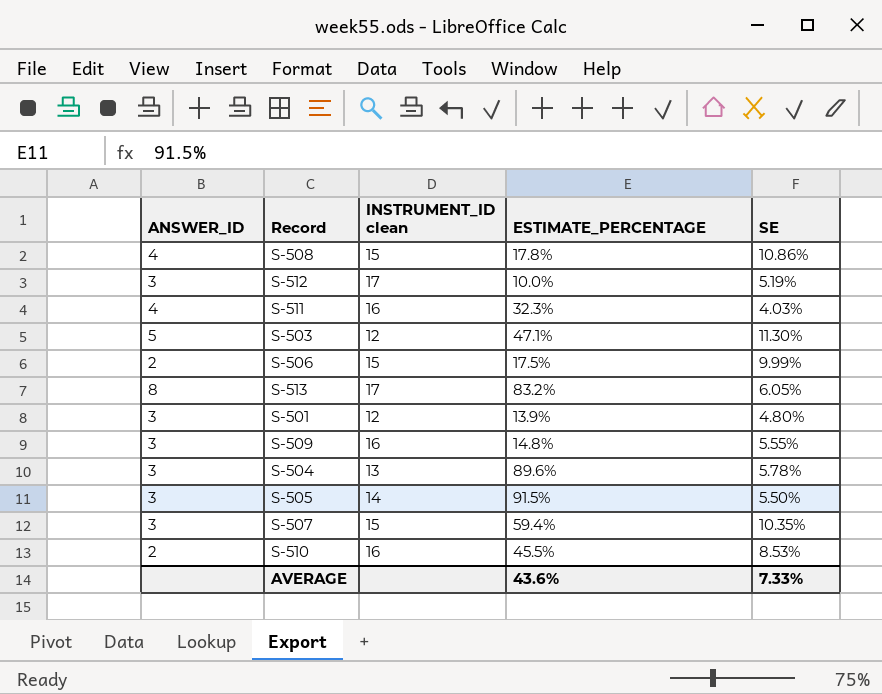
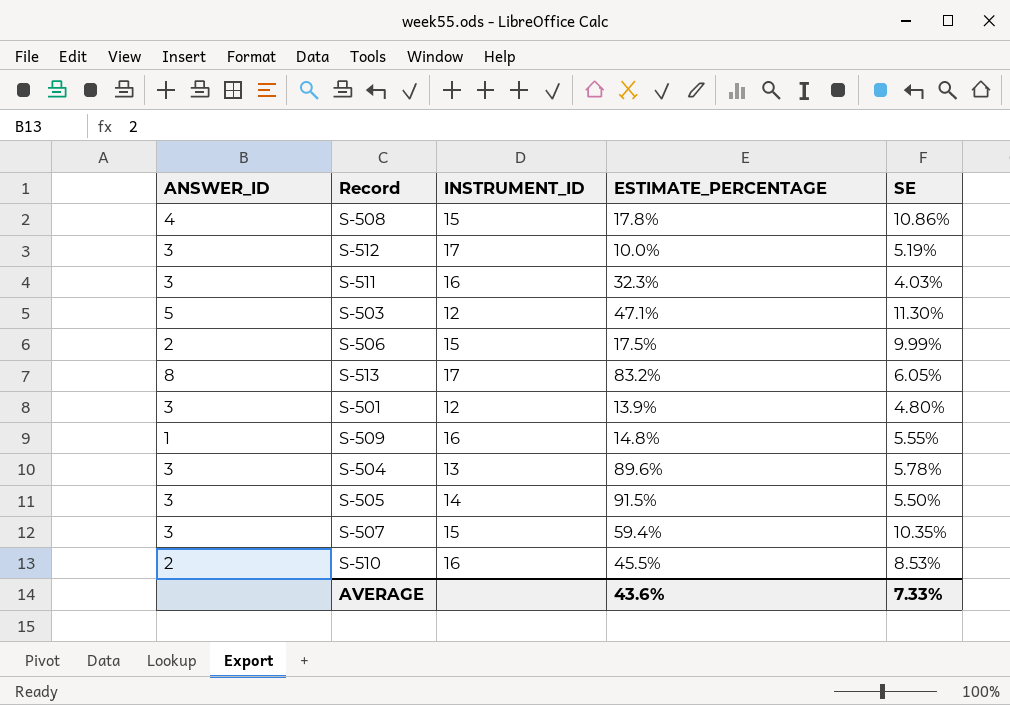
column name: INSTRUMENT_ID clean -> INSTRUMENT_ID
S-511 | ANSWER_ID: 4 -> 3
S-509 | ANSWER_ID: 3 -> 1

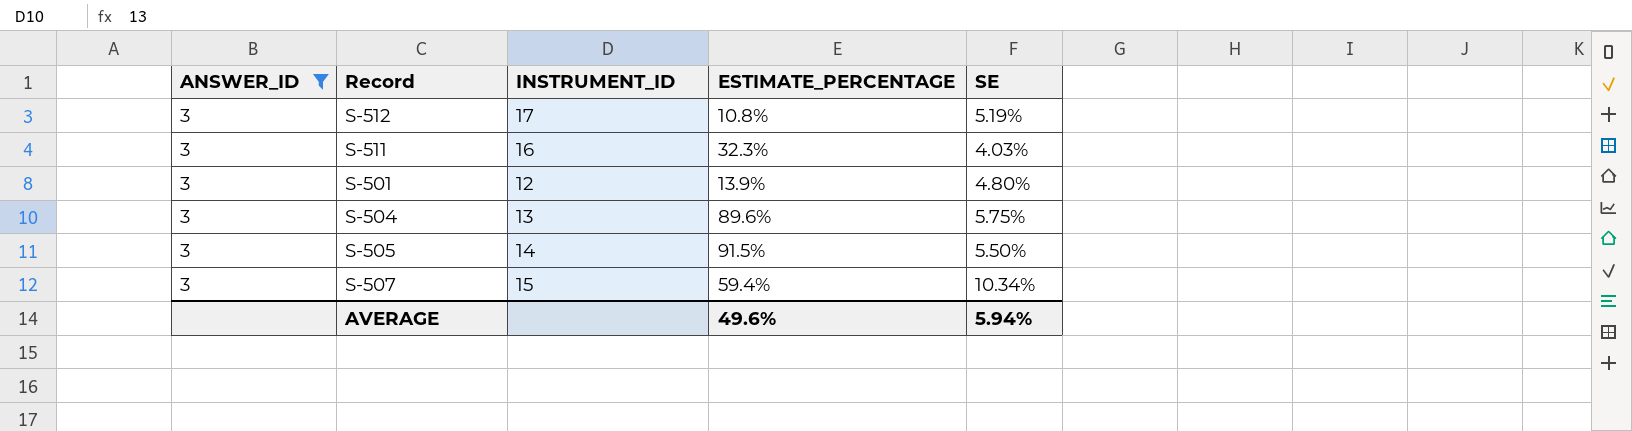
filter: none -> ANSWER_ID = 3
S-512 | ESTIMATE_PERCENTAGE: 10.0% -> 10.8%
S-504 | SE: 5.78% -> 5.75%
S-507 | SE: 10.35% -> 10.34%
AVERAGE | ESTIMATE_PERCENTAGE: 43.6% -> 49.6%
AVERAGE | SE: 7.33% -> 5.94%

